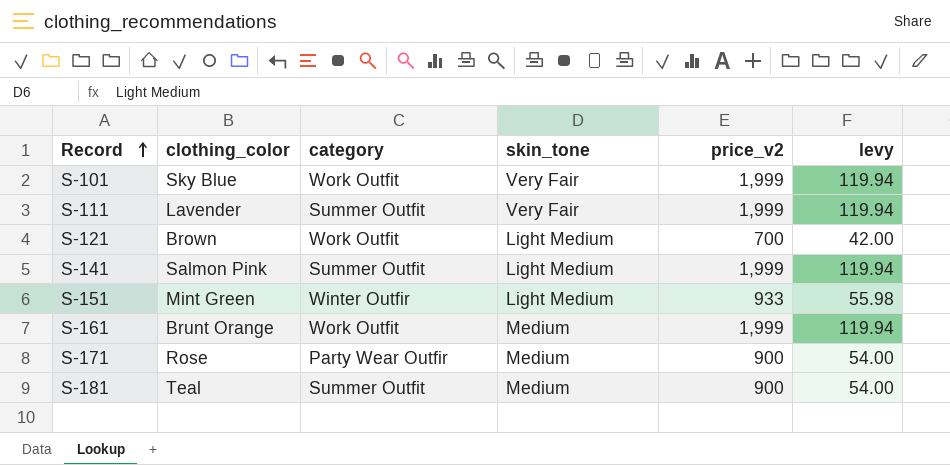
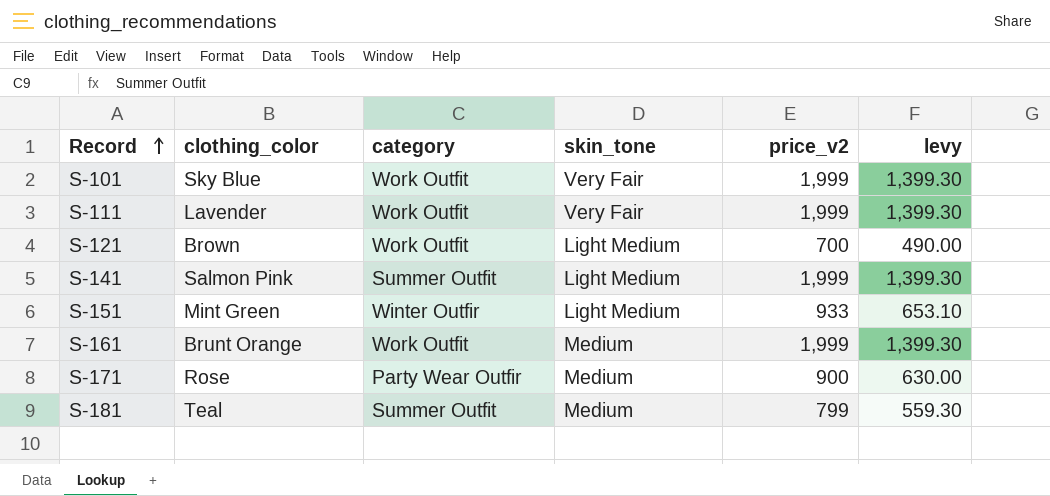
column levy | formula: [price_v2] * 0.06 -> [price_v2] * 0.7
S-111 | category: Summer Outfit -> Work Outfit
S-181 | price_v2: 900 -> 799

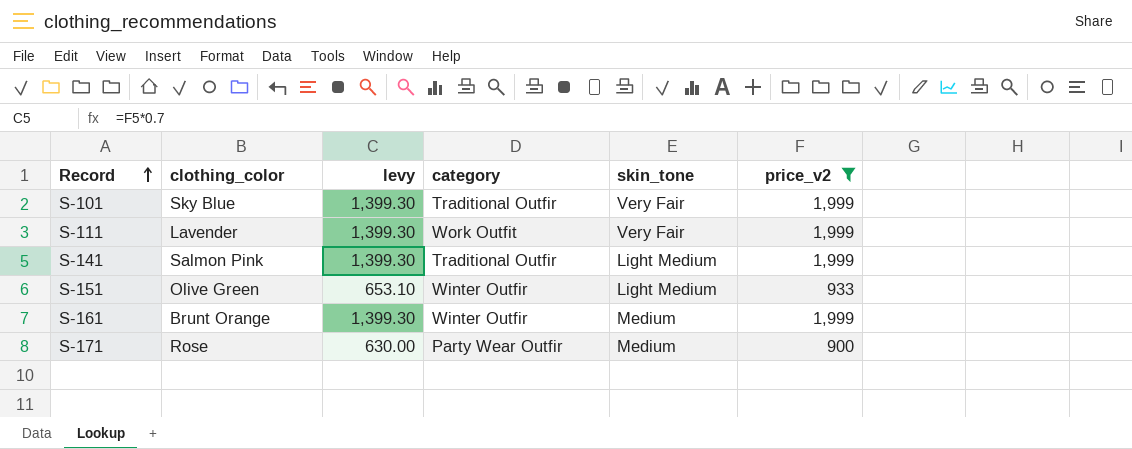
filter: none -> price_v2 >= 900
column levy | position: 6 -> 3
S-101 | category: Work Outfit -> Traditional Outfir
S-141 | category: Summer Outfit -> Traditional Outfir
S-151 | clothing_color: Mint Green -> Olive Green
S-161 | category: Work Outfit -> Winter Outfir

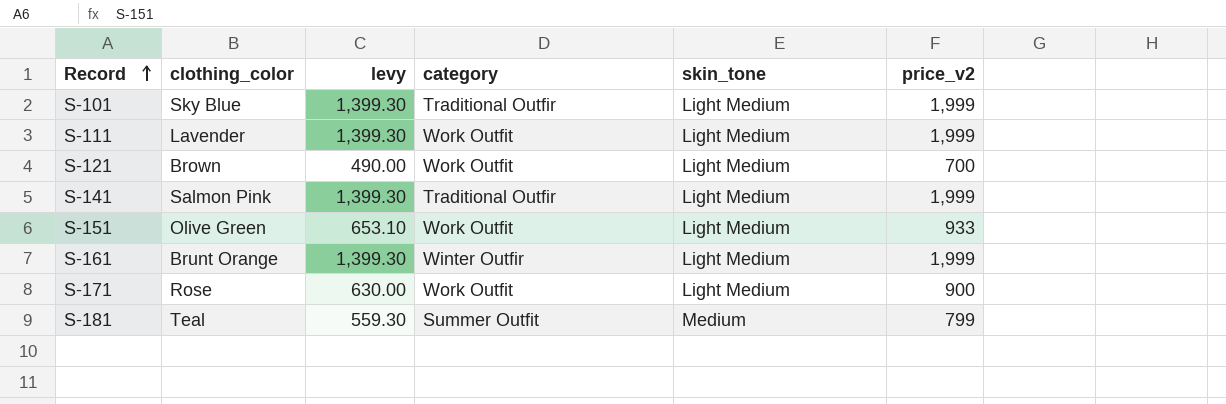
filter: price_v2 >= 900 -> none
S-101 | skin_tone: Very Fair -> Light Medium
S-111 | skin_tone: Very Fair -> Light Medium
S-151 | category: Winter Outfir -> Work Outfit
S-161 | skin_tone: Medium -> Light Medium
S-171 | category: Party Wear Outfir -> Work Outfit
S-171 | skin_tone: Medium -> Light Medium

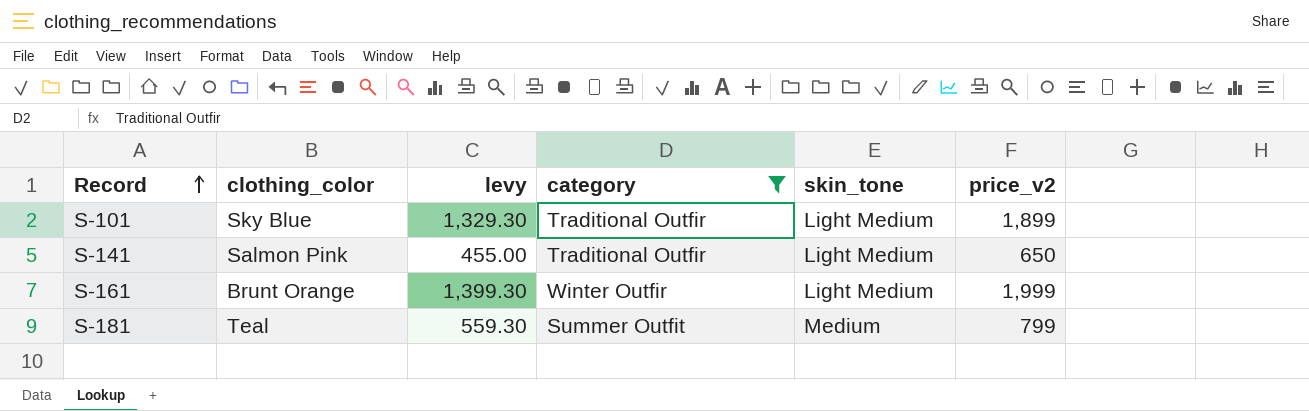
filter: none -> category != Work Outfit
S-101 | levy: 1,399.30 -> 1,329.30
S-101 | price_v2: 1,999 -> 1,899
S-141 | levy: 1,399.30 -> 455.00
S-141 | price_v2: 1,999 -> 650

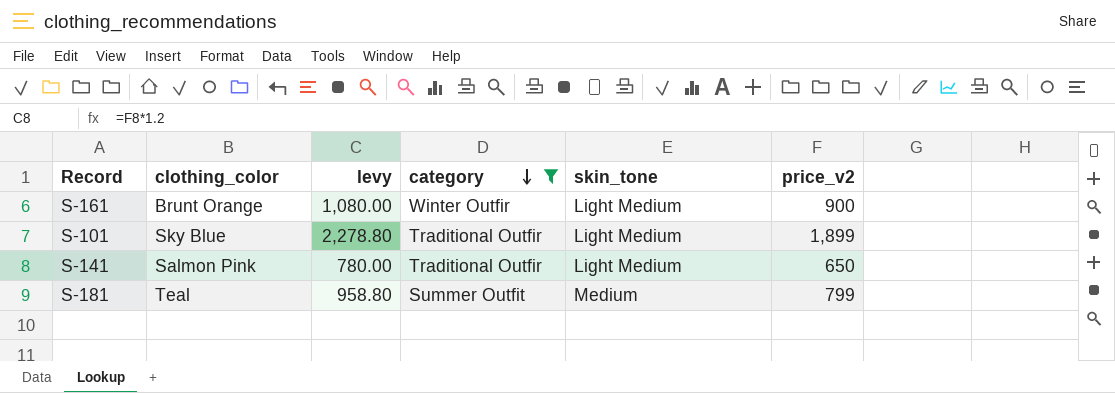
row order: Record ascending -> category descending
column levy | formula: [price_v2] * 0.7 -> [price_v2] * 1.2
S-161 | price_v2: 1,999 -> 900

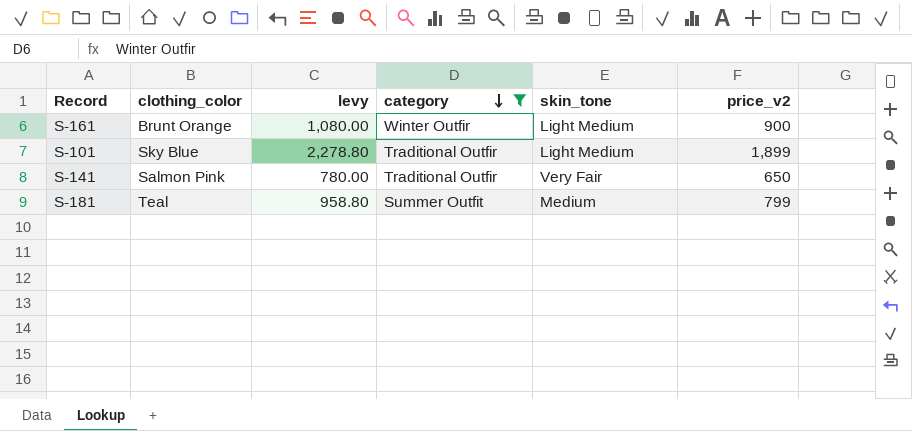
S-141 | skin_tone: Light Medium -> Very Fair

